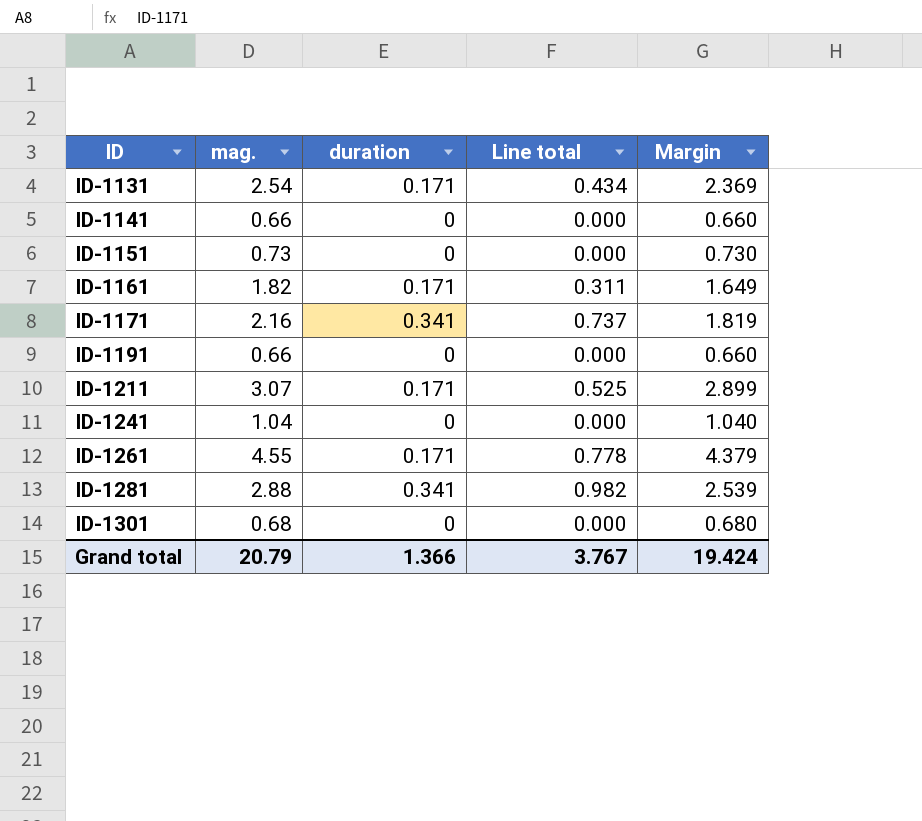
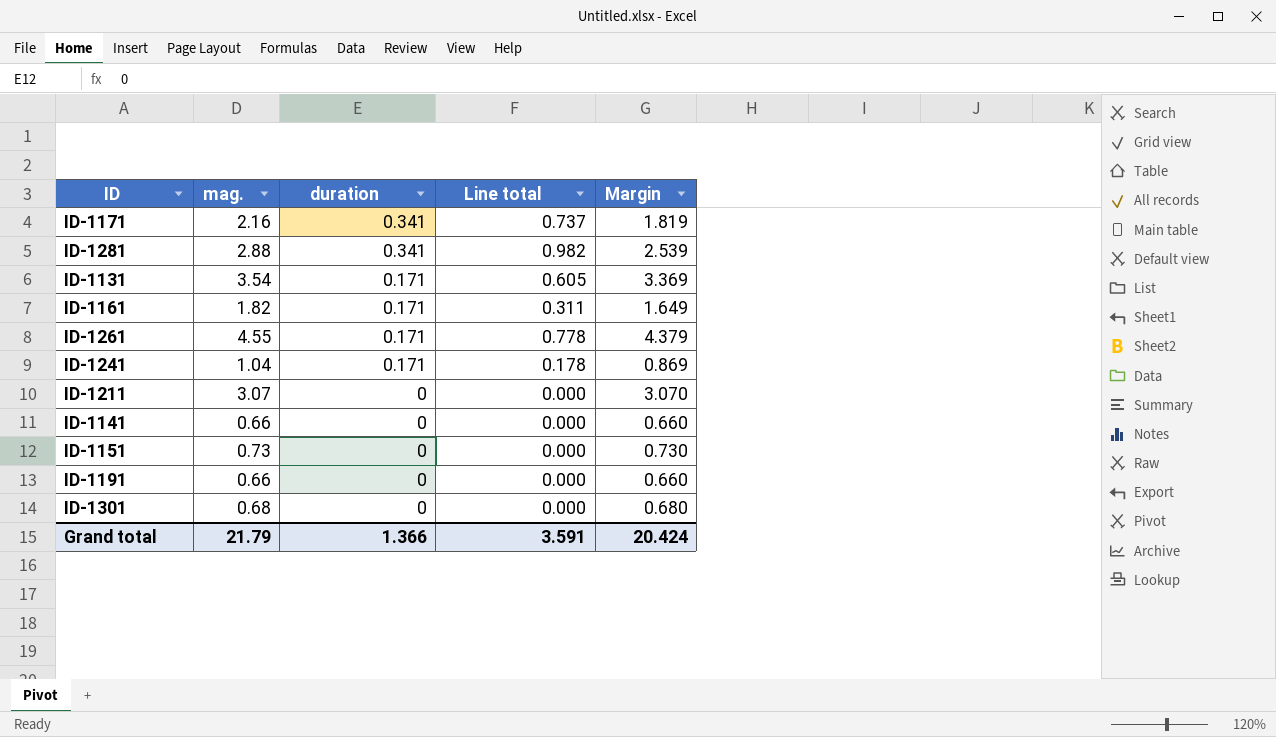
row order: ID ascending -> duration descending
ID-1131 | mag.: 2.54 -> 3.54
ID-1131 | Line total: 0.434 -> 0.605
ID-1131 | Margin: 2.369 -> 3.369
ID-1241 | duration: 0 -> 0.171
ID-1241 | Line total: 0.000 -> 0.178
ID-1241 | Margin: 1.040 -> 0.869
ID-1211 | duration: 0.171 -> 0
ID-1211 | Line total: 0.525 -> 0.000
ID-1211 | Margin: 2.899 -> 3.070
Grand total | mag.: 20.79 -> 21.79
Grand total | Line total: 3.767 -> 3.591
Grand total | Margin: 19.424 -> 20.424

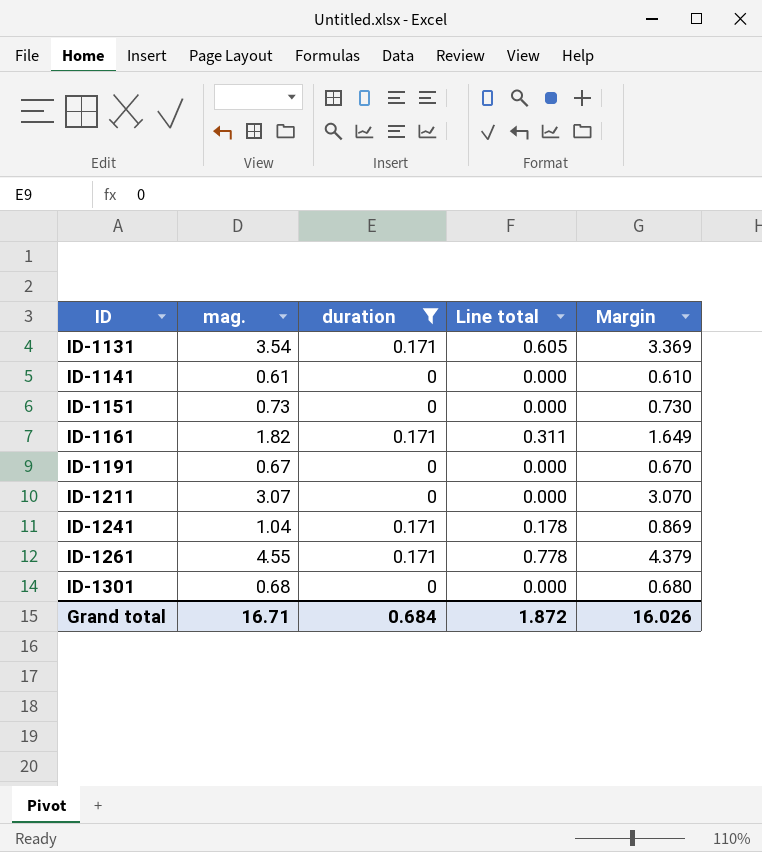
filter: none -> duration != 0.341
row order: duration descending -> ID ascending
ID-1141 | mag.: 0.66 -> 0.61
ID-1141 | Margin: 0.660 -> 0.610
ID-1191 | mag.: 0.66 -> 0.67
ID-1191 | Margin: 0.660 -> 0.670
Grand total | mag.: 21.79 -> 16.71
Grand total | duration: 1.366 -> 0.684
Grand total | Line total: 3.591 -> 1.872
Grand total | Margin: 20.424 -> 16.026

